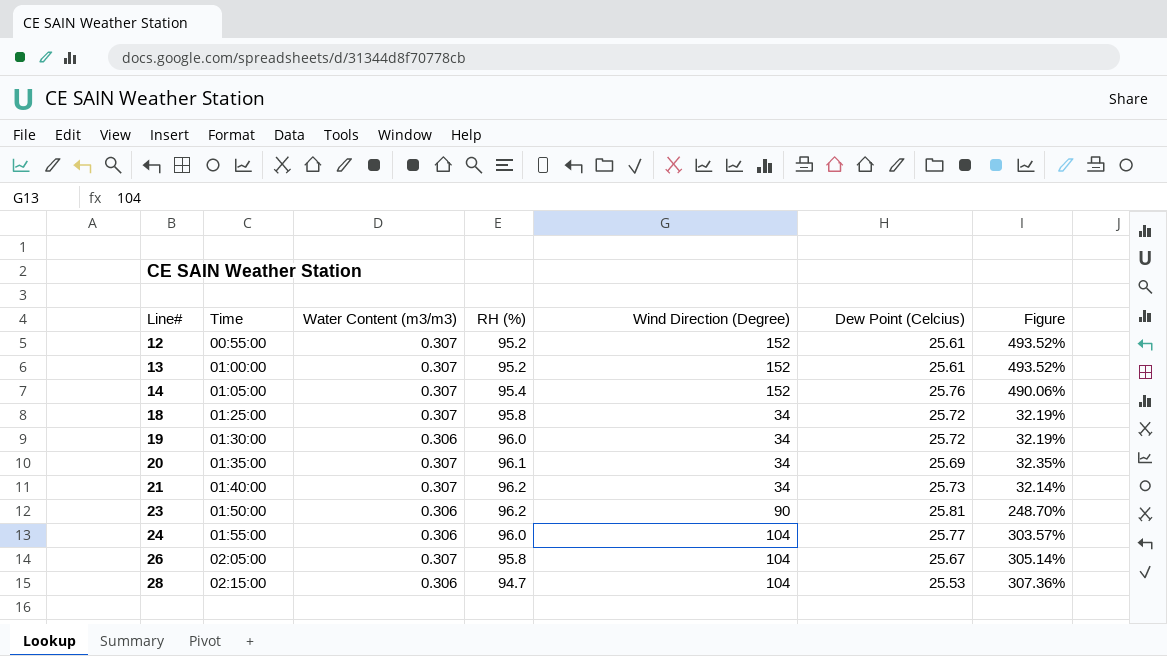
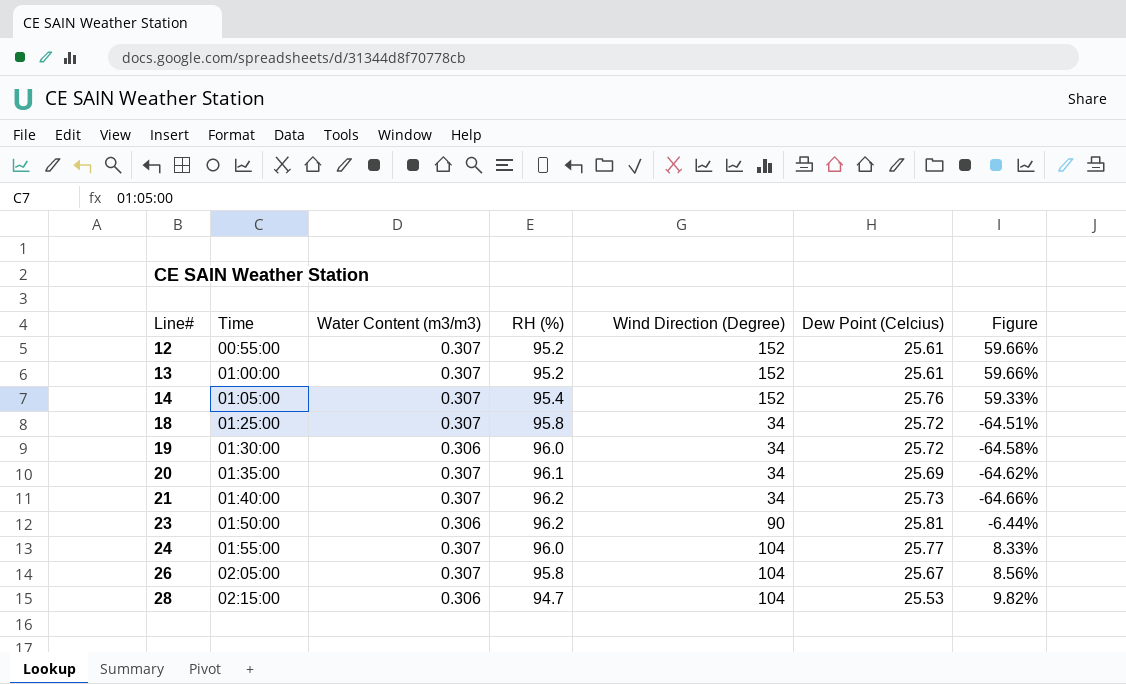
column Figure | formula: ([Wind Direction (Degree)] - [Dew Point (Celcius)]) / [Dew Point (Celcius)] -> ([Wind Direction (Degree)] - [RH (%)]) / [RH (%)]
24 | Water Content (m3/m3): 0.306 -> 0.307

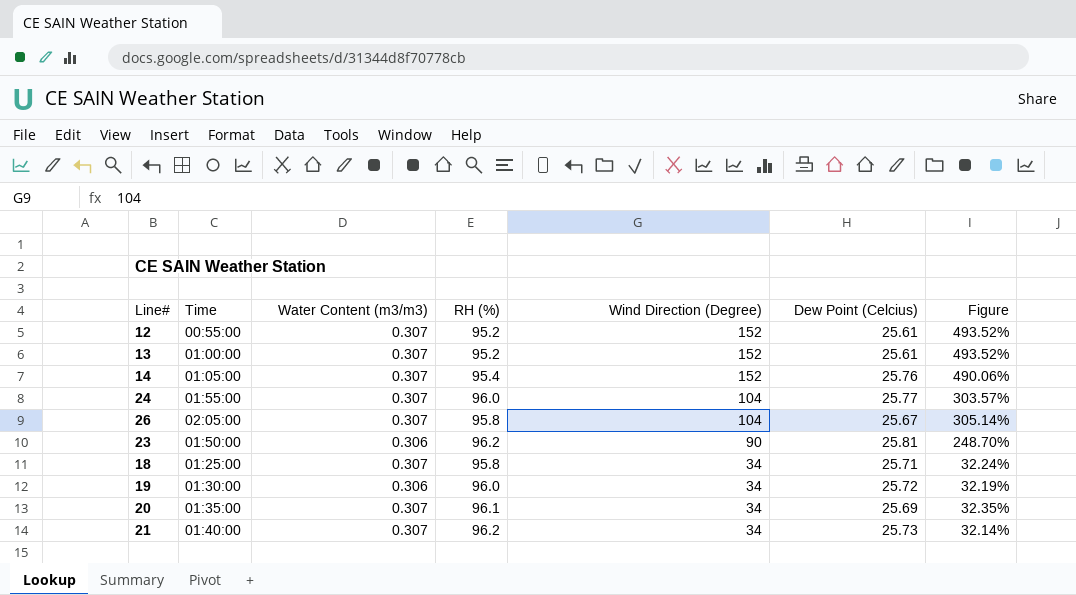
row order: Line# ascending -> Wind Direction (Degree) descending
column Figure | formula: ([Wind Direction (Degree)] - [RH (%)]) / [RH (%)] -> ([Wind Direction (Degree)] - [Dew Point (Celcius)]) / [Dew Point (Celcius)]
row 28: 02:15:00 | 0.306 | 94.7 | 104 | 25.53 | 9.82% -> none
18 | Dew Point (Celcius): 25.72 -> 25.71

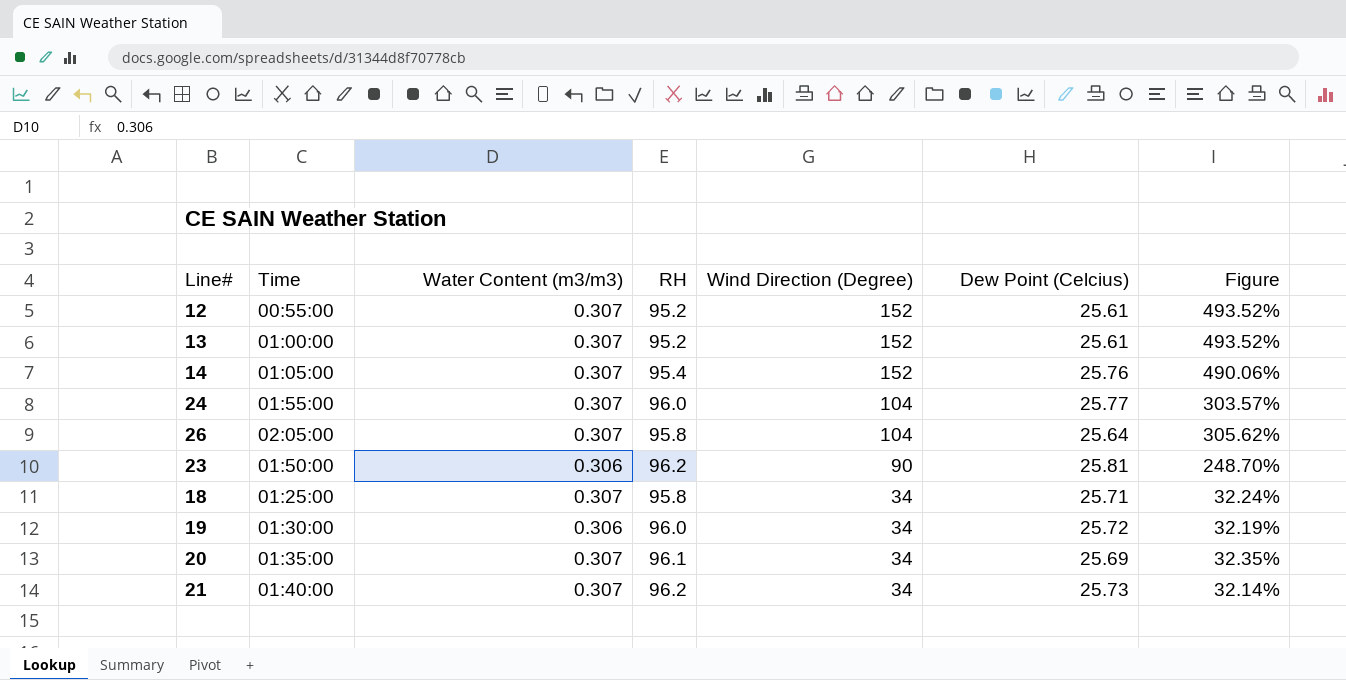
column name: RH (%) -> RH
26 | Dew Point (Celcius): 25.67 -> 25.64
26 | Figure: 305.14% -> 305.62%

